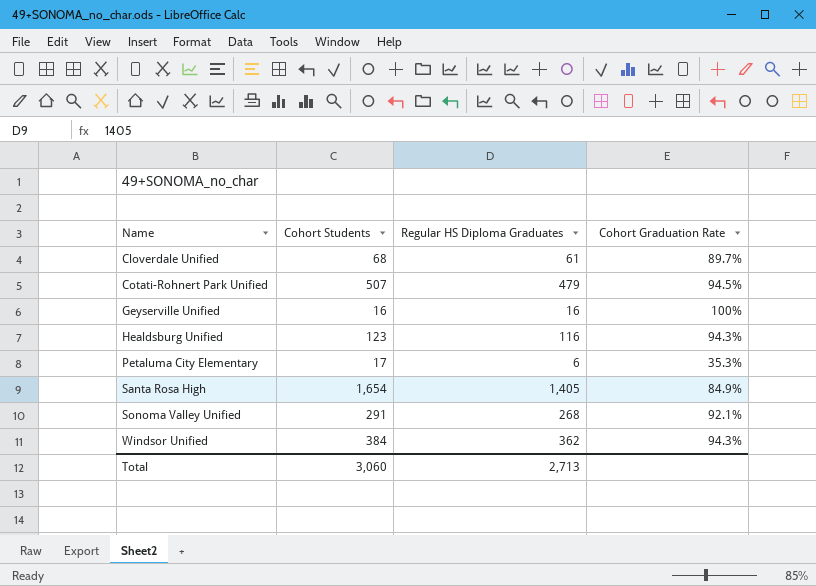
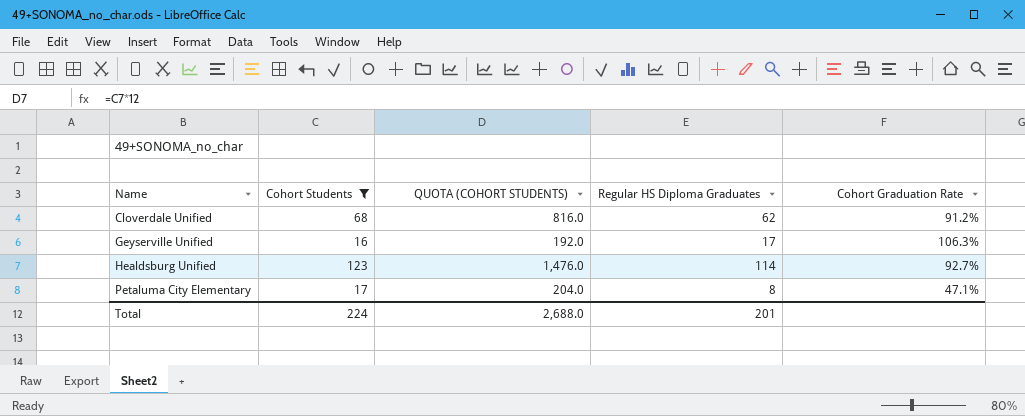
filter: none -> Cohort Students <= 123
column QUOTA (COHORT STUDENTS) | formula: none -> [Cohort Students] * 12
Cloverdale Unified | Regular HS Diploma Graduates: 61 -> 62
Cloverdale Unified | Cohort Graduation Rate: 89.7% -> 91.2%
Geyserville Unified | Regular HS Diploma Graduates: 16 -> 17
Geyserville Unified | Cohort Graduation Rate: 100% -> 106.3%
Healdsburg Unified | Regular HS Diploma Graduates: 116 -> 114
Healdsburg Unified | Cohort Graduation Rate: 94.3% -> 92.7%
Petaluma City Elementary | Regular HS Diploma Graduates: 6 -> 8
Petaluma City Elementary | Cohort Graduation Rate: 35.3% -> 47.1%
Total | Cohort Students: 3,060 -> 224
Total | Regular HS Diploma Graduates: 2,713 -> 201

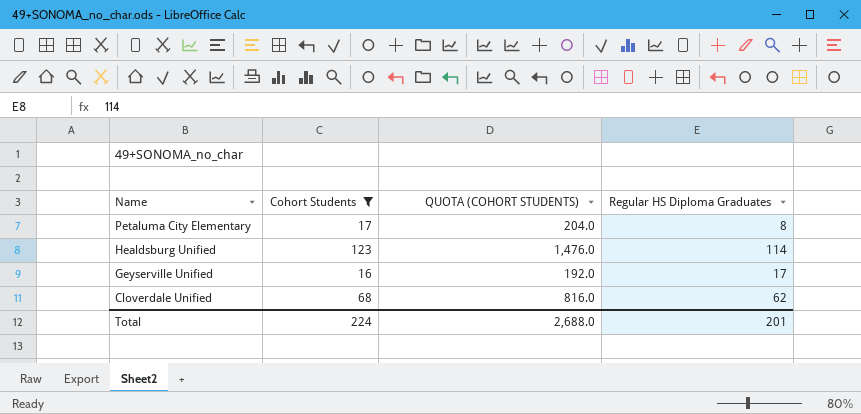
row order: Name ascending -> Name descending
column Cohort Graduation Rate | formula: [Regular HS Diploma Graduates] / [Cohort Students] -> none

